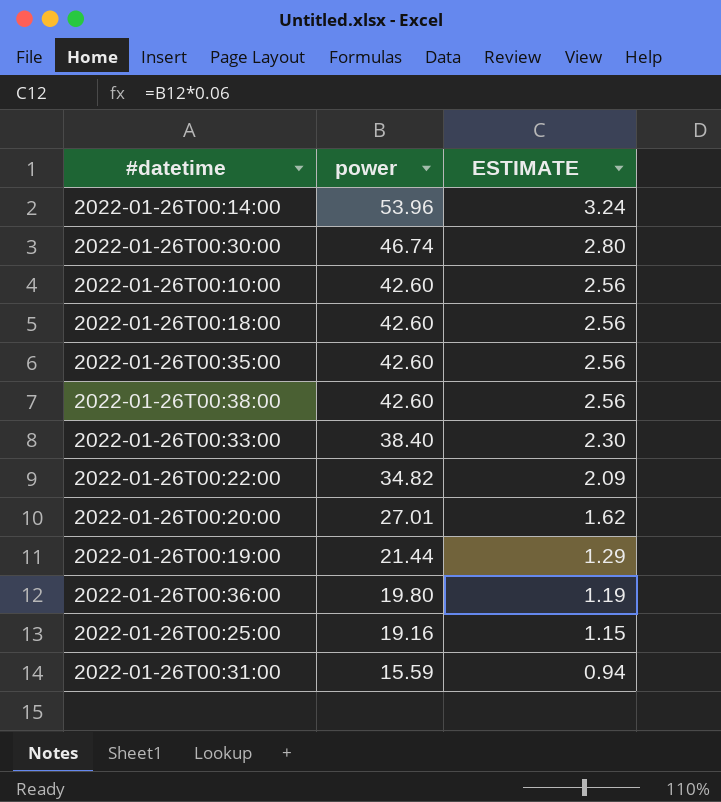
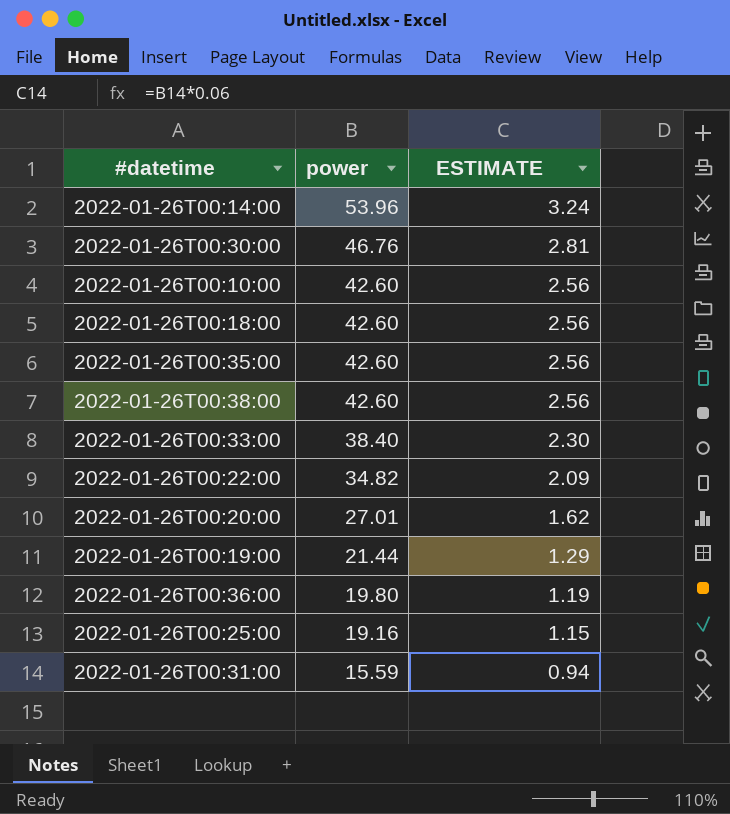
2022-01-26T00:30:00 | power: 46.74 -> 46.76
2022-01-26T00:30:00 | ESTIMATE: 2.80 -> 2.81

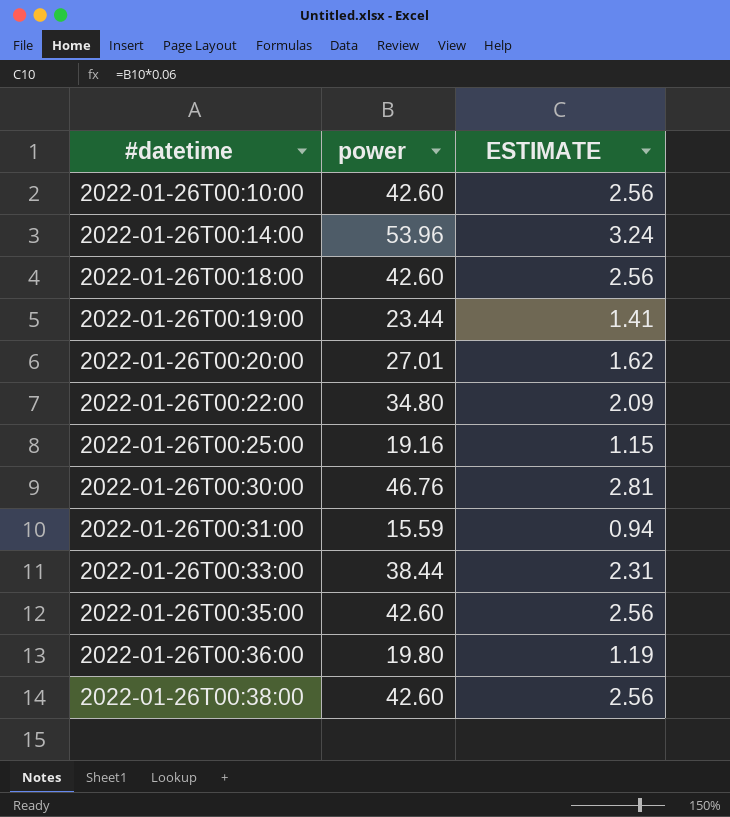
row order: power descending -> #datetime ascending
2022-01-26T00:19:00 | power: 21.44 -> 23.44
2022-01-26T00:19:00 | ESTIMATE: 1.29 -> 1.41
2022-01-26T00:22:00 | power: 34.82 -> 34.80
2022-01-26T00:33:00 | power: 38.40 -> 38.44
2022-01-26T00:33:00 | ESTIMATE: 2.30 -> 2.31

